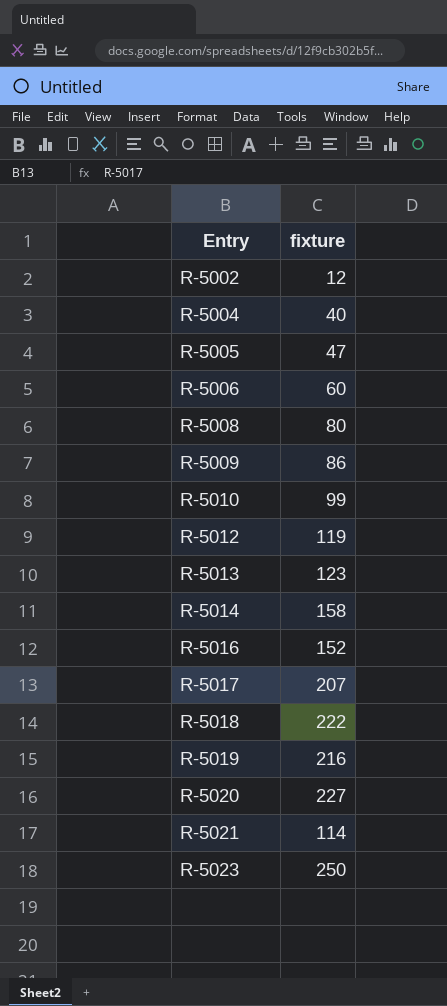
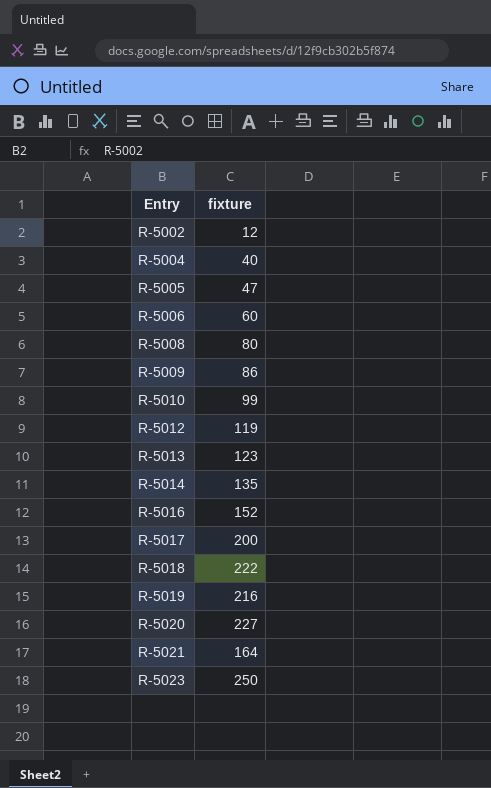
R-5014 | fixture: 158 -> 135
R-5017 | fixture: 207 -> 200
R-5021 | fixture: 114 -> 164

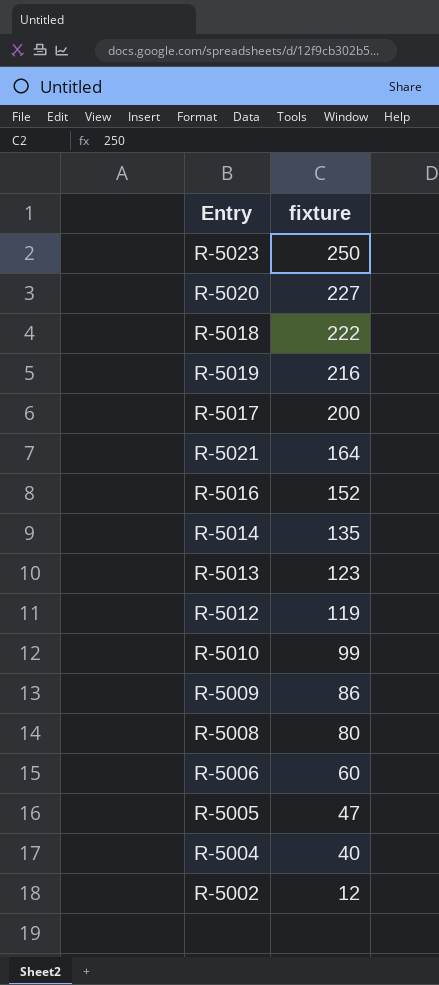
row order: Entry ascending -> fixture descending

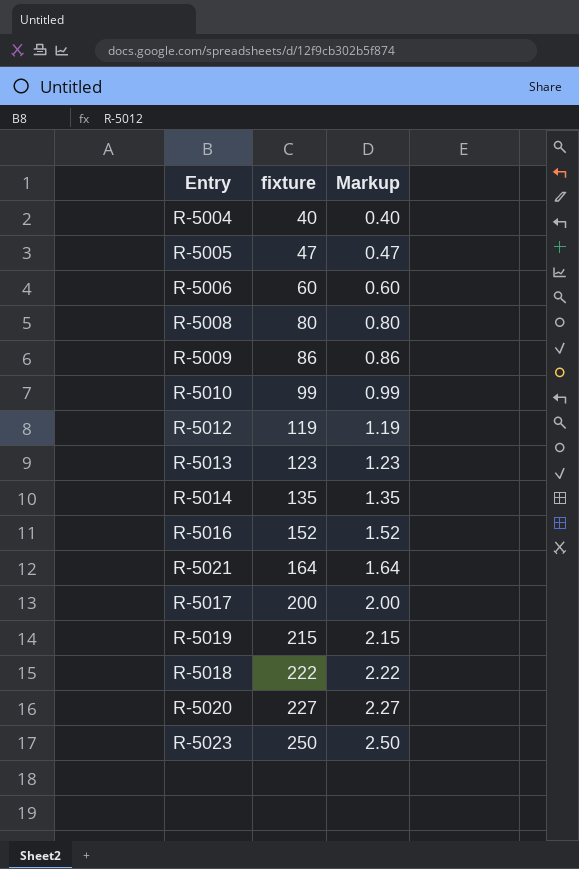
row order: fixture descending -> fixture ascending
column Markup | formula: none -> [fixture] * 0.01
row R-5002: 12 -> none
R-5019 | fixture: 216 -> 215

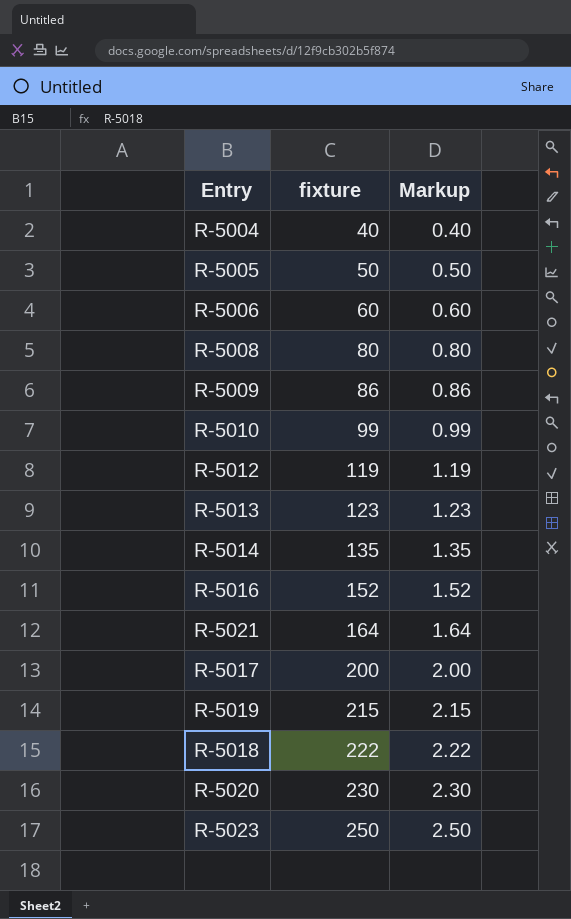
R-5005 | fixture: 47 -> 50
R-5005 | Markup: 0.47 -> 0.50
R-5020 | fixture: 227 -> 230
R-5020 | Markup: 2.27 -> 2.30

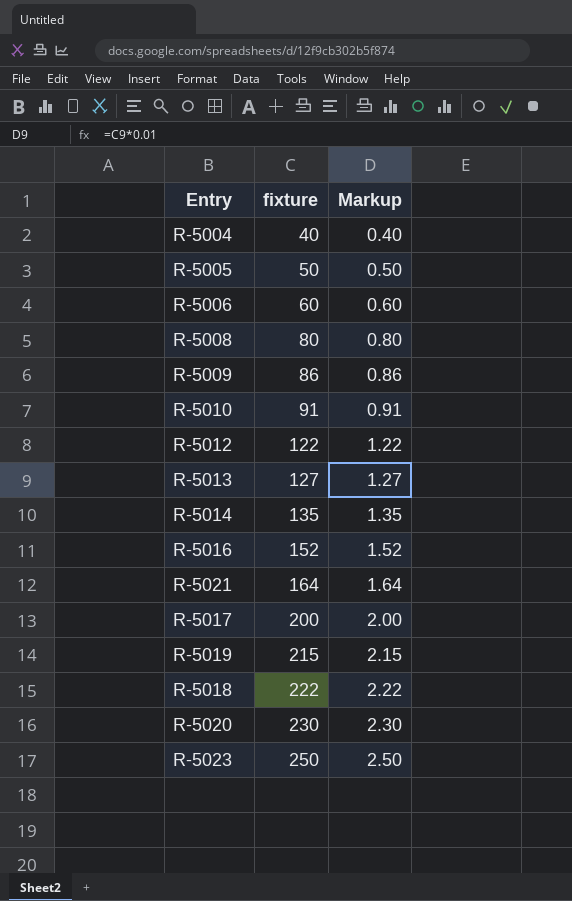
R-5010 | fixture: 99 -> 91
R-5010 | Markup: 0.99 -> 0.91
R-5012 | fixture: 119 -> 122
R-5012 | Markup: 1.19 -> 1.22
R-5013 | fixture: 123 -> 127
R-5013 | Markup: 1.23 -> 1.27

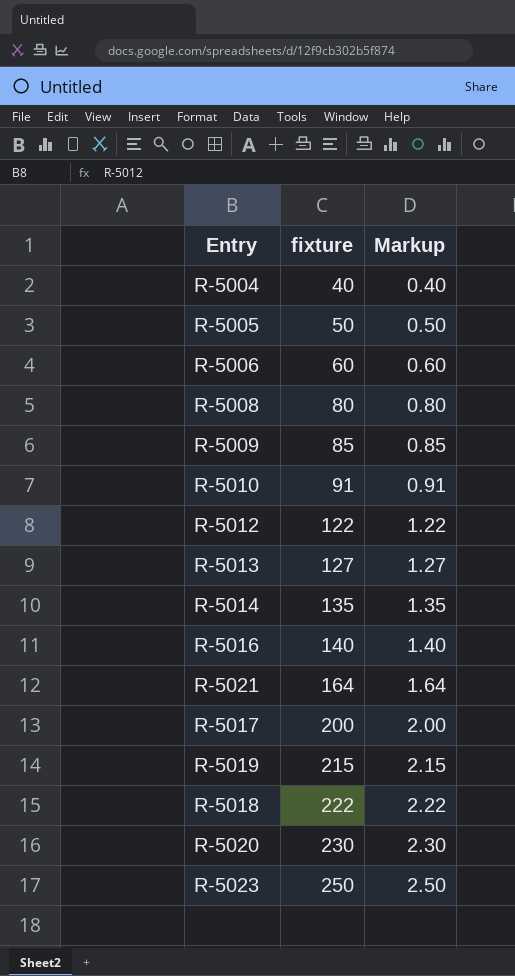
R-5009 | fixture: 86 -> 85
R-5009 | Markup: 0.86 -> 0.85
R-5016 | fixture: 152 -> 140
R-5016 | Markup: 1.52 -> 1.40

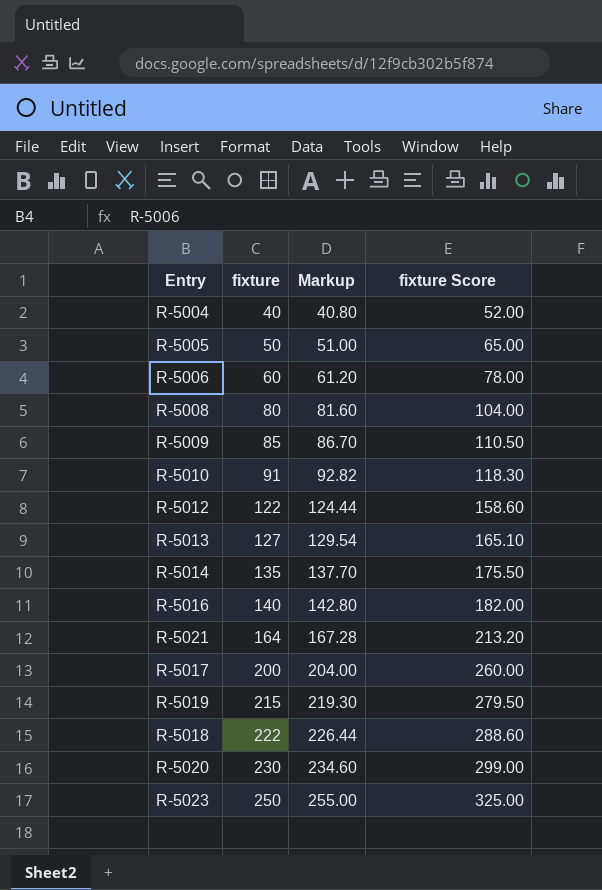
column Markup | formula: [fixture] * 0.01 -> [fixture] * 1.02
column fixture Score | formula: none -> [fixture] * 1.3

